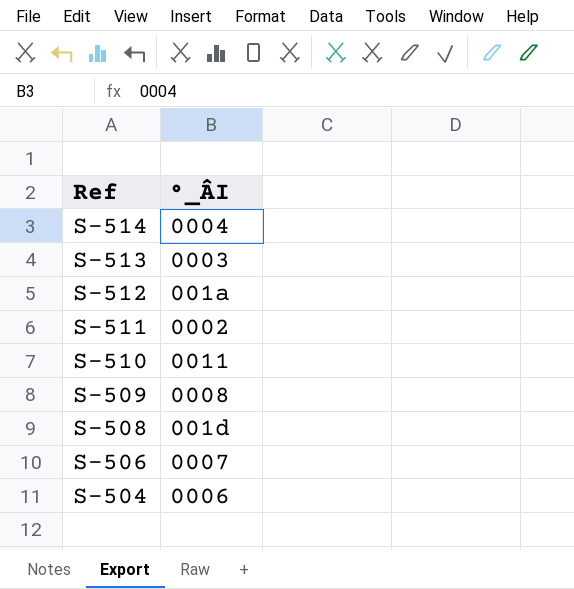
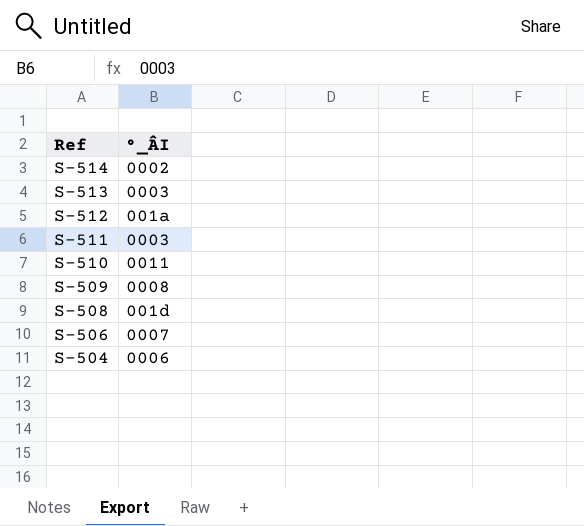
S-514 | °_ÂI: 0004 -> 0002
S-511 | °_ÂI: 0002 -> 0003

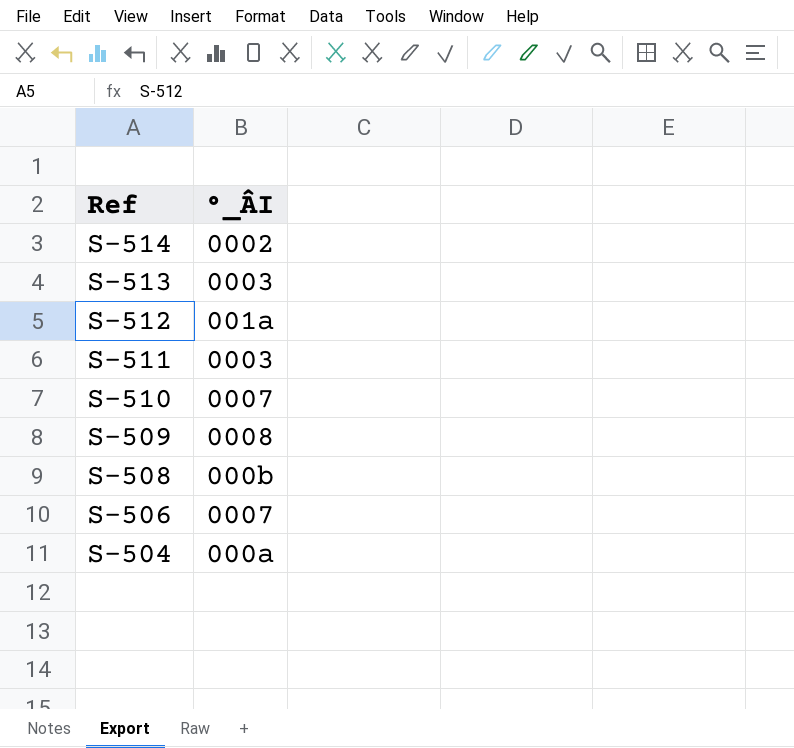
S-510 | °_ÂI: 0011 -> 0007
S-508 | °_ÂI: 001d -> 000b
S-504 | °_ÂI: 0006 -> 000a

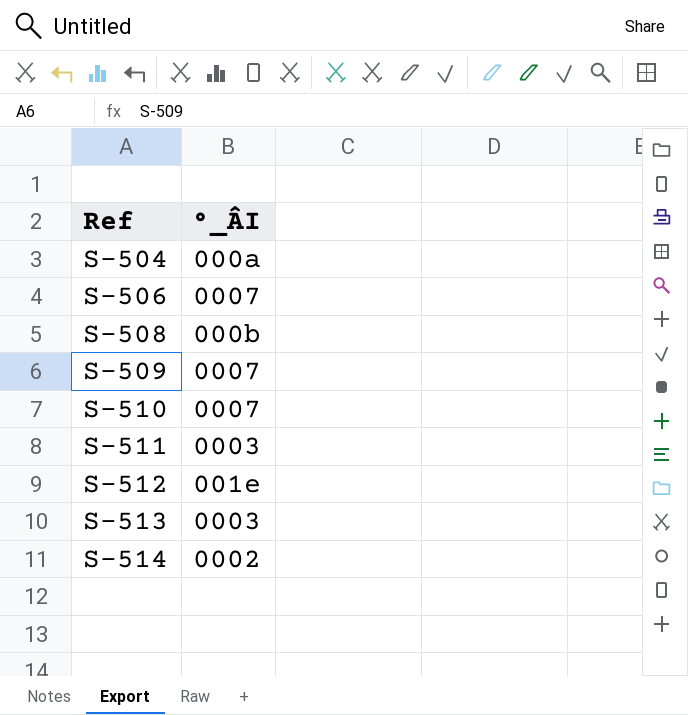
row order: Ref descending -> Ref ascending
S-509 | °_ÂI: 0008 -> 0007
S-512 | °_ÂI: 001a -> 001e

